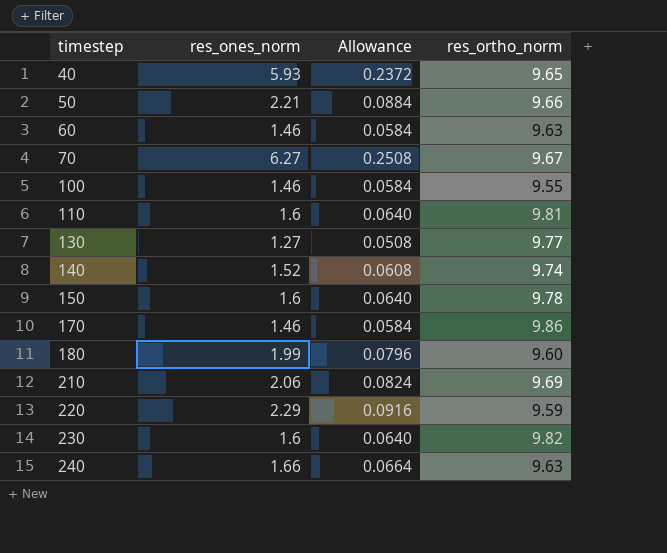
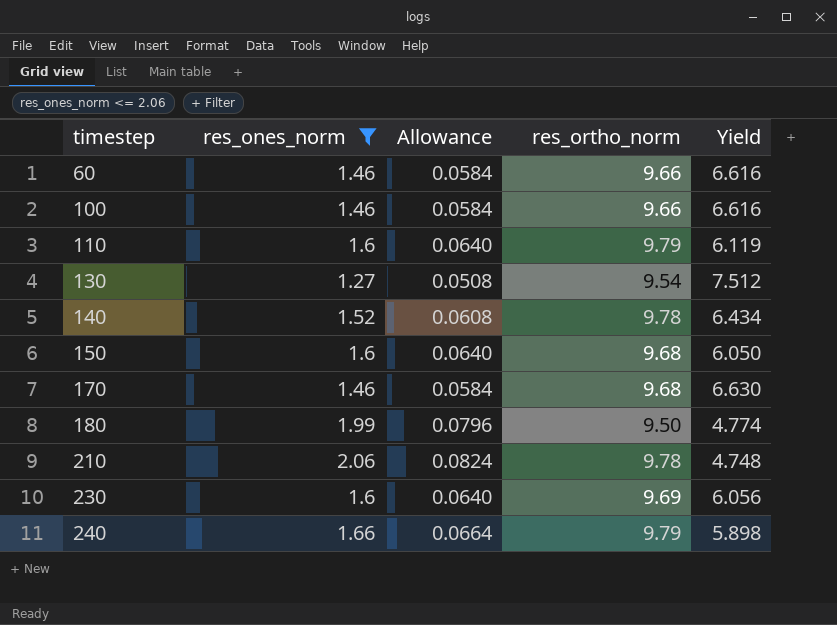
filter: none -> res_ones_norm <= 2.06
column Yield | formula: none -> [res_ortho_norm] / [res_ones_norm]
60 | res_ortho_norm: 9.63 -> 9.66
100 | res_ortho_norm: 9.55 -> 9.66
110 | res_ortho_norm: 9.81 -> 9.79
130 | res_ortho_norm: 9.77 -> 9.54
140 | res_ortho_norm: 9.74 -> 9.78
150 | res_ortho_norm: 9.78 -> 9.68
170 | res_ortho_norm: 9.86 -> 9.68
180 | res_ortho_norm: 9.60 -> 9.50
210 | res_ortho_norm: 9.69 -> 9.78
230 | res_ortho_norm: 9.82 -> 9.69
240 | res_ortho_norm: 9.63 -> 9.79

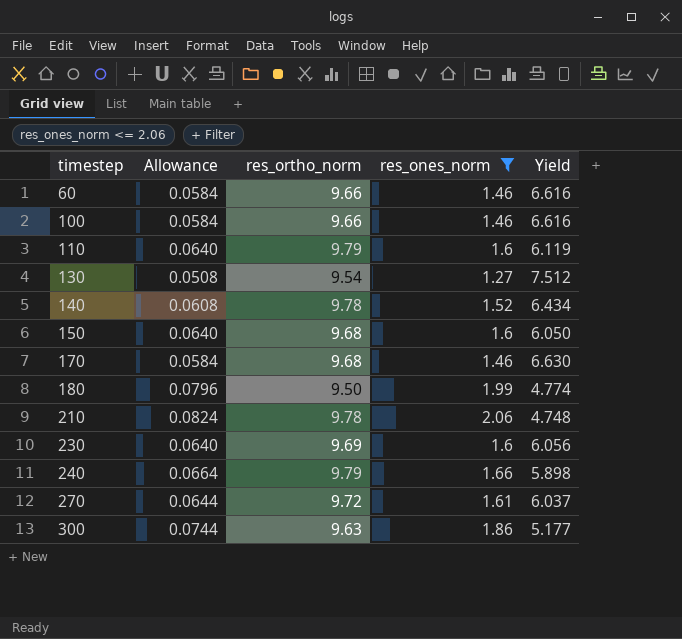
column res_ones_norm | position: 2 -> 4
row 270: none -> 0.0644 | 9.72 | 1.61 | 6.037
row 300: none -> 0.0744 | 9.63 | 1.86 | 5.177

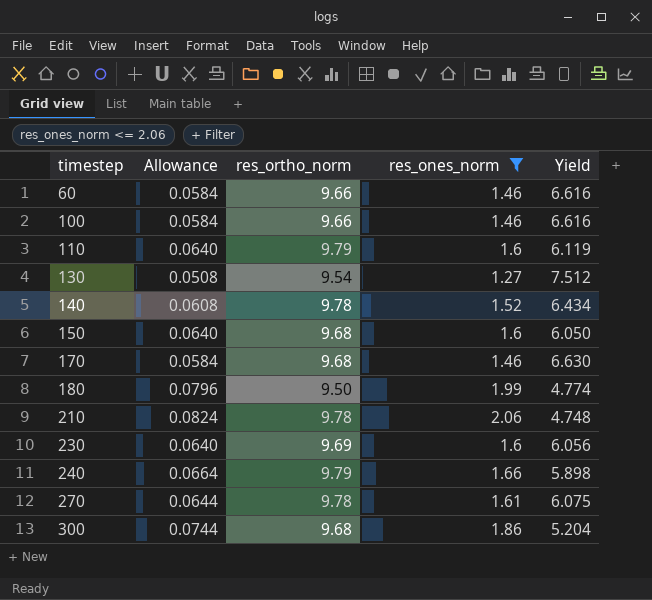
270 | res_ortho_norm: 9.72 -> 9.78
270 | Yield: 6.037 -> 6.075
300 | res_ortho_norm: 9.63 -> 9.68
300 | Yield: 5.177 -> 5.204

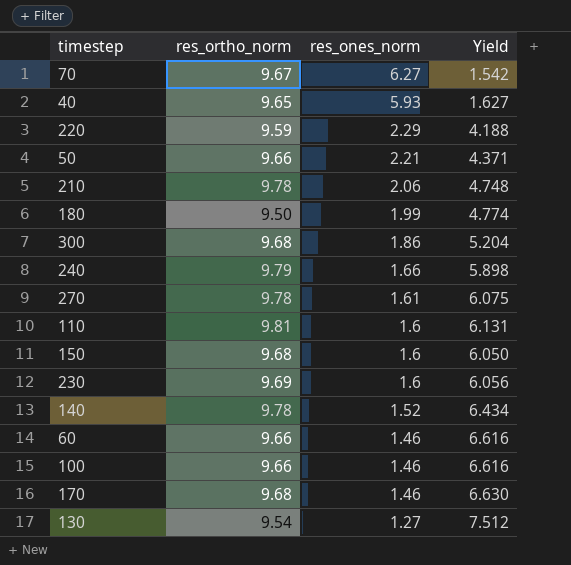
filter: res_ones_norm <= 2.06 -> none
row order: timestep ascending -> res_ones_norm descending
column Allowance | formula: [res_ones_norm] * 0.04 -> none
110 | res_ortho_norm: 9.79 -> 9.81
110 | Yield: 6.119 -> 6.131

